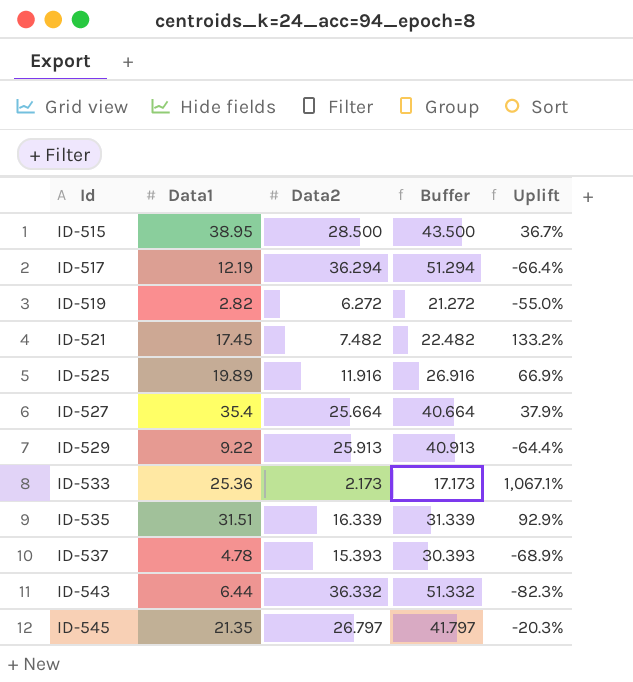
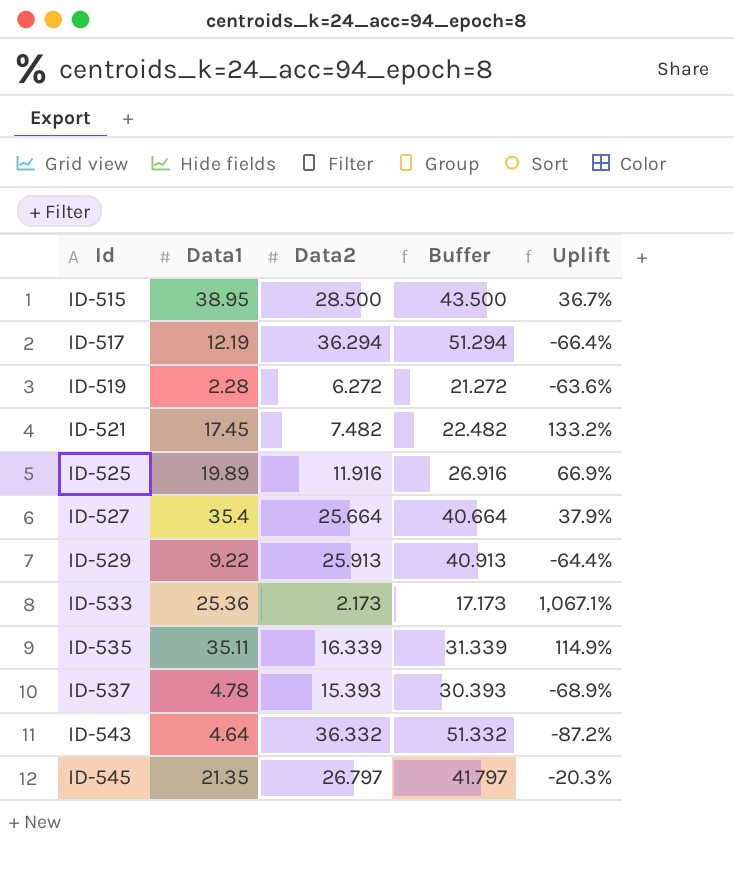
ID-519 | Data1: 2.82 -> 2.28
ID-519 | Uplift: -55.0% -> -63.6%
ID-535 | Data1: 31.51 -> 35.11
ID-535 | Uplift: 92.9% -> 114.9%
ID-543 | Data1: 6.44 -> 4.64
ID-543 | Uplift: -82.3% -> -87.2%

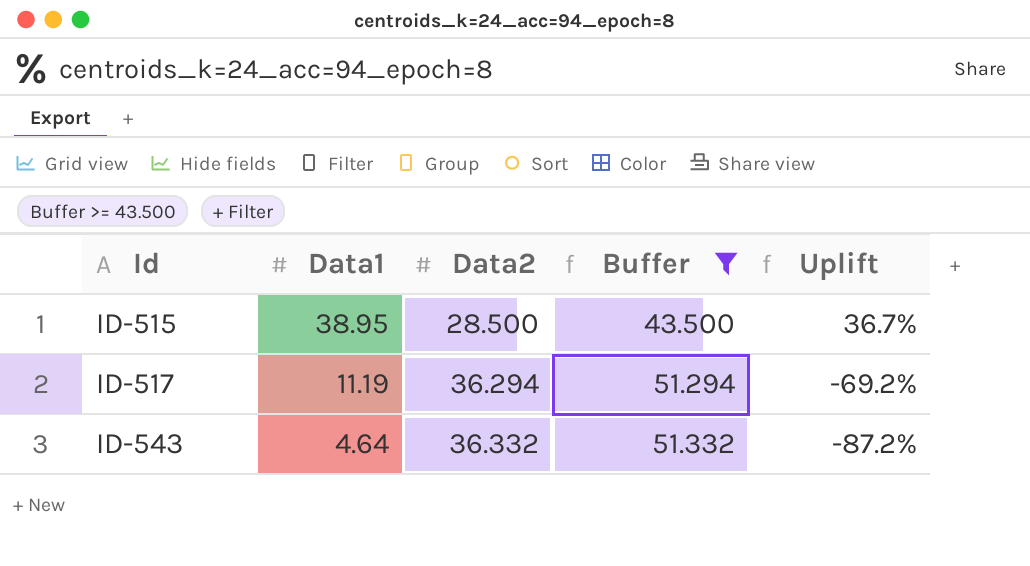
filter: none -> Buffer >= 43.500
ID-517 | Data1: 12.19 -> 11.19
ID-517 | Uplift: -66.4% -> -69.2%

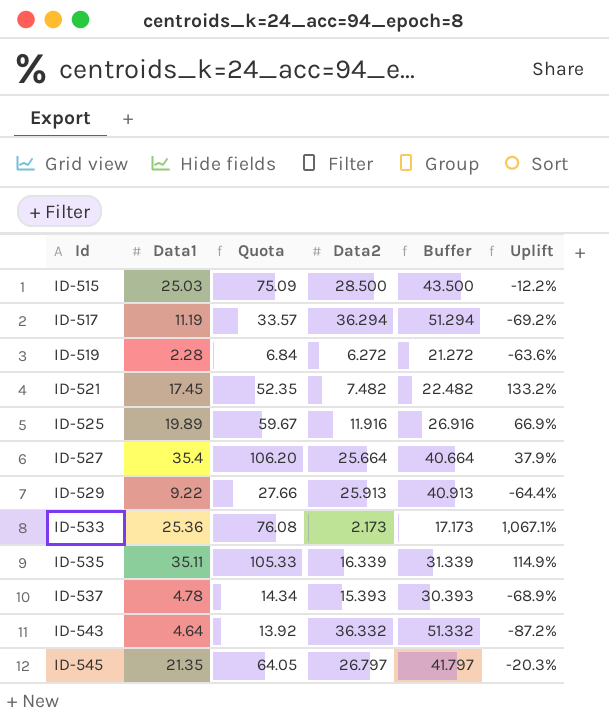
filter: Buffer >= 43.500 -> none
column Quota | formula: none -> [Data1] * 3
ID-515 | Data1: 38.95 -> 25.03
ID-515 | Uplift: 36.7% -> -12.2%

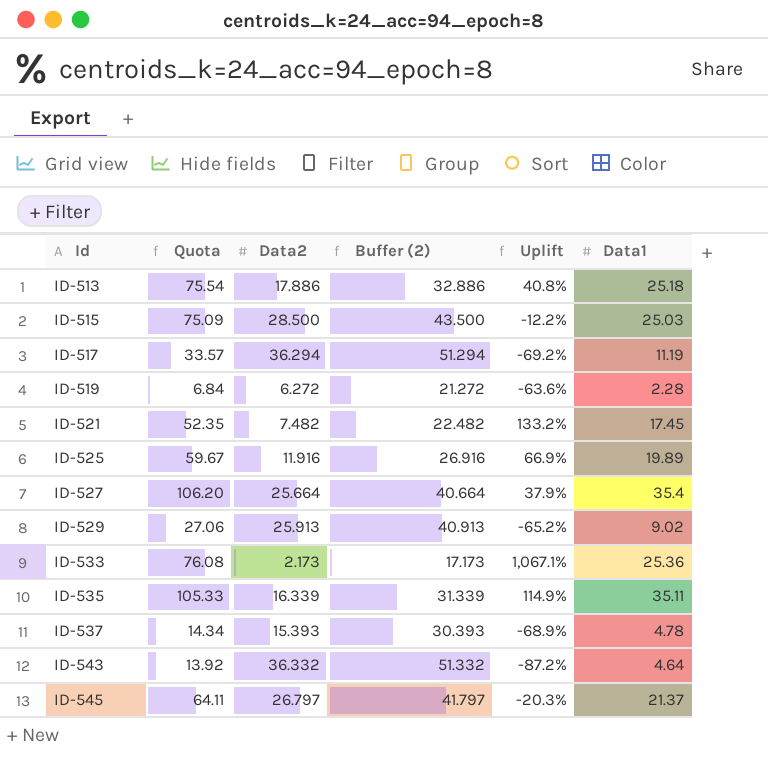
column name: Buffer -> Buffer (2)
column Data1 | position: 2 -> 6
row ID-513: none -> 75.54 | 17.886 | 32.886 | 40.8% | 25.18
ID-529 | Quota: 27.66 -> 27.06
ID-529 | Uplift: -64.4% -> -65.2%
ID-529 | Data1: 9.22 -> 9.02
ID-545 | Quota: 64.05 -> 64.11
ID-545 | Data1: 21.35 -> 21.37

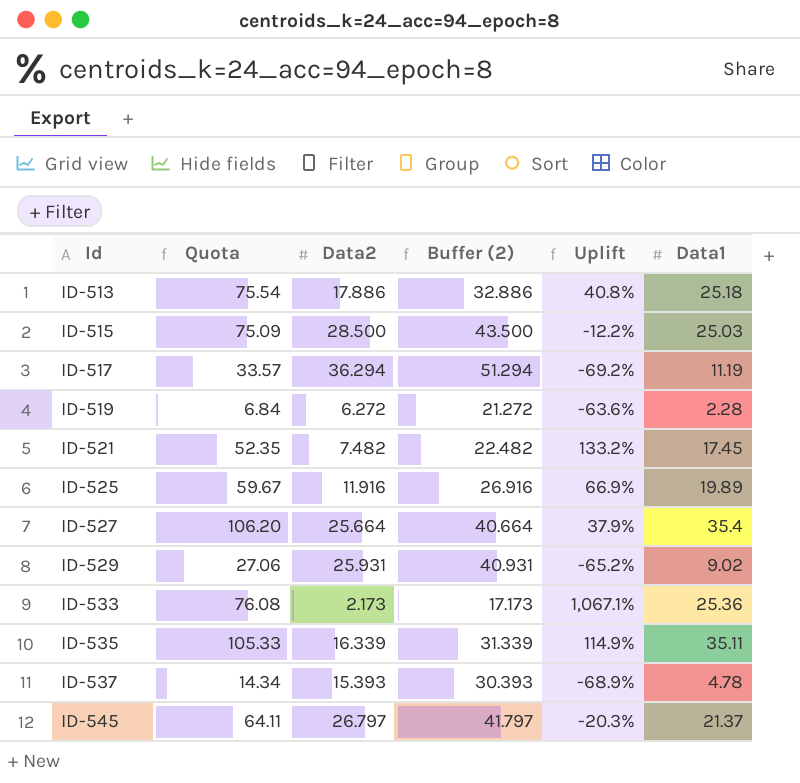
row ID-543: 13.92 | 36.332 | 51.332 | -87.2% | 4.64 -> none
ID-529 | Data2: 25.913 -> 25.931
ID-529 | Buffer (2): 40.913 -> 40.931

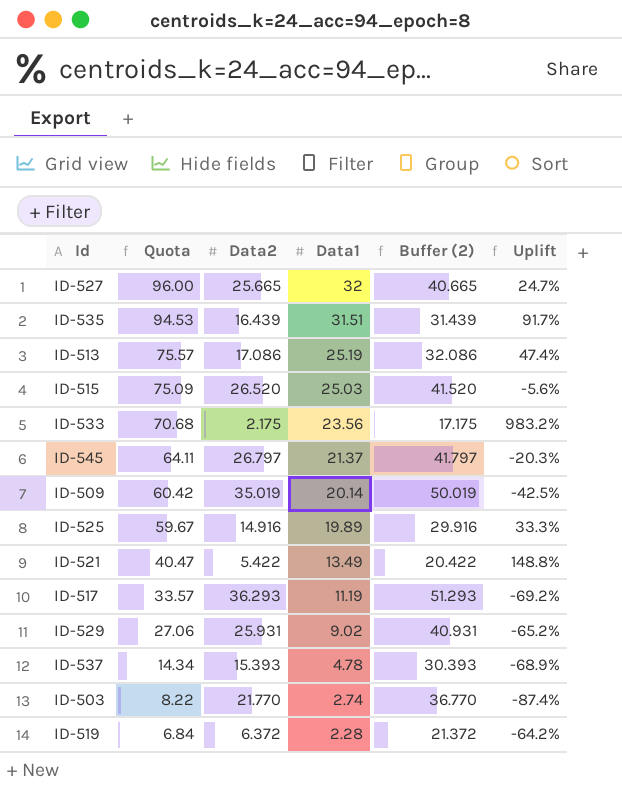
row order: Id ascending -> Quota descending
column Data1 | position: 6 -> 4
ID-527 | Quota: 106.20 -> 96.00
ID-527 | Data2: 25.664 -> 25.665
ID-527 | Data1: 35.4 -> 32
ID-527 | Buffer (2): 40.664 -> 40.665
ID-527 | Uplift: 37.9% -> 24.7%
ID-535 | Quota: 105.33 -> 94.53
ID-535 | Data2: 16.339 -> 16.439
ID-535 | Data1: 35.11 -> 31.51
ID-535 | Buffer (2): 31.339 -> 31.439
ID-535 | Uplift: 114.9% -> 91.7%
ID-513 | Quota: 75.54 -> 75.57
ID-513 | Data2: 17.886 -> 17.086
ID-513 | Data1: 25.18 -> 25.19
ID-513 | Buffer (2): 32.886 -> 32.086
ID-513 | Uplift: 40.8% -> 47.4%
ID-515 | Data2: 28.500 -> 26.520
ID-515 | Buffer (2): 43.500 -> 41.520
ID-515 | Uplift: -12.2% -> -5.6%
ID-533 | Quota: 76.08 -> 70.68
ID-533 | Data2: 2.173 -> 2.175
ID-533 | Data1: 25.36 -> 23.56
ID-533 | Buffer (2): 17.173 -> 17.175
ID-533 | Uplift: 1,067.1% -> 983.2%
row ID-509: none -> 60.42 | 35.019 | 20.14 | 50.019 | -42.5%
ID-525 | Data2: 11.916 -> 14.916
ID-525 | Buffer (2): 26.916 -> 29.916
ID-525 | Uplift: 66.9% -> 33.3%
ID-521 | Quota: 52.35 -> 40.47
ID-521 | Data2: 7.482 -> 5.422
ID-521 | Data1: 17.45 -> 13.49
ID-521 | Buffer (2): 22.482 -> 20.422
ID-521 | Uplift: 133.2% -> 148.8%
ID-517 | Data2: 36.294 -> 36.293
ID-517 | Buffer (2): 51.294 -> 51.293
row ID-503: none -> 8.22 | 21.770 | 2.74 | 36.770 | -87.4%
ID-519 | Data2: 6.272 -> 6.372
ID-519 | Buffer (2): 21.272 -> 21.372
ID-519 | Uplift: -63.6% -> -64.2%

